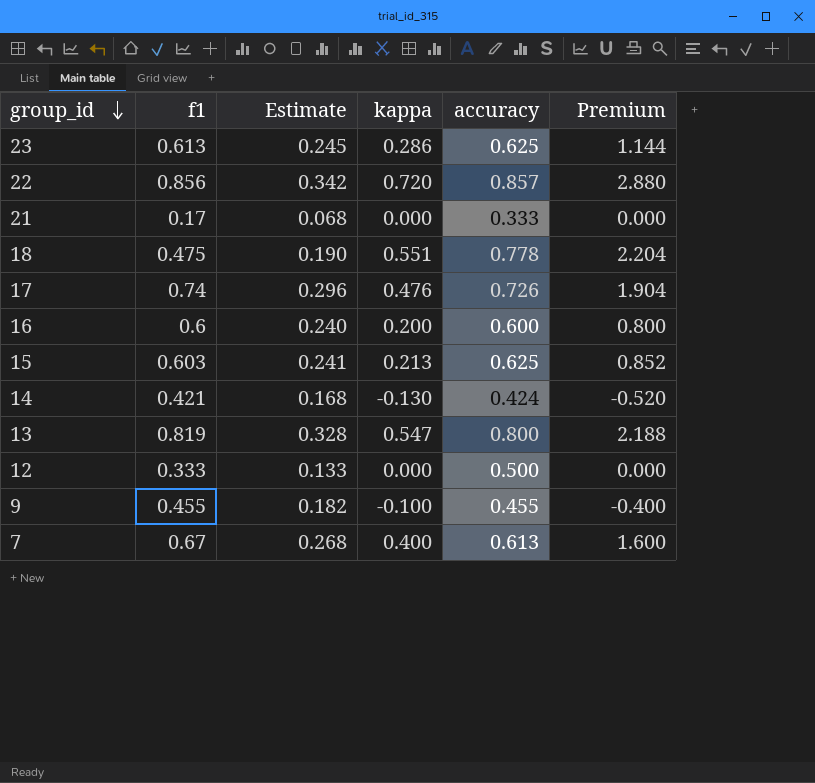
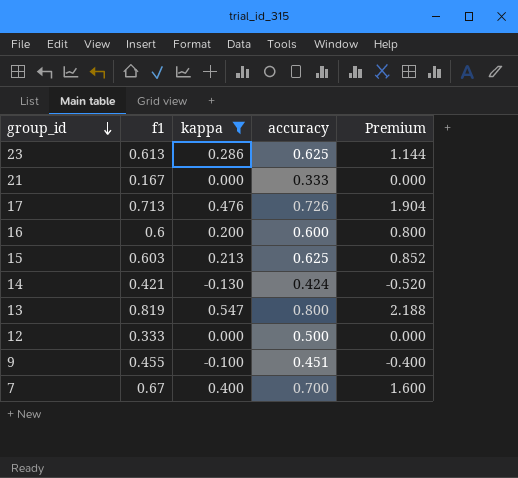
filter: none -> kappa <= 0.547
column Estimate | formula: [f1] * 0.4 -> none
21 | f1: 0.17 -> 0.167
17 | f1: 0.74 -> 0.713
9 | accuracy: 0.455 -> 0.451
7 | accuracy: 0.613 -> 0.700

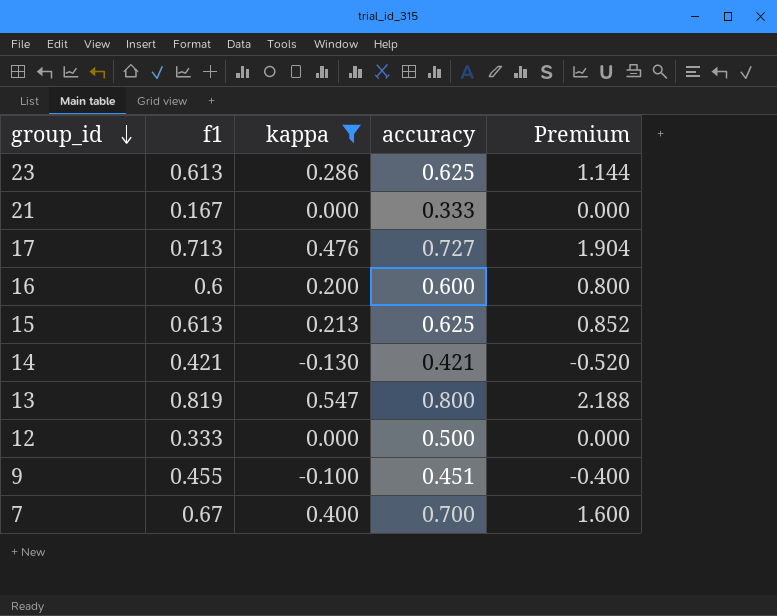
17 | accuracy: 0.726 -> 0.727
15 | f1: 0.603 -> 0.613
14 | accuracy: 0.424 -> 0.421

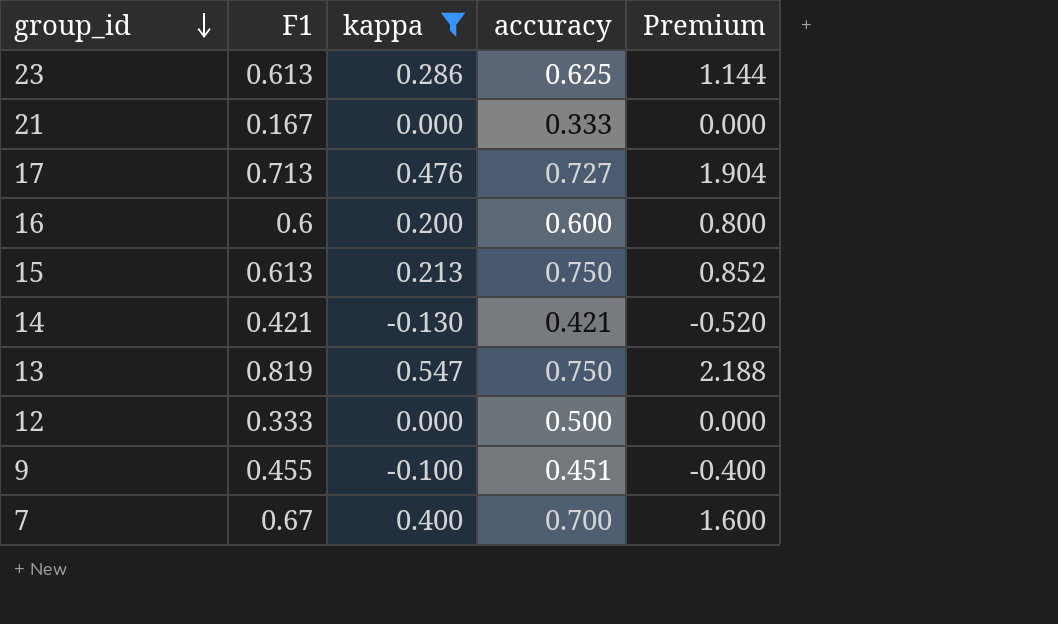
column name: f1 -> F1
15 | accuracy: 0.625 -> 0.750
13 | accuracy: 0.800 -> 0.750

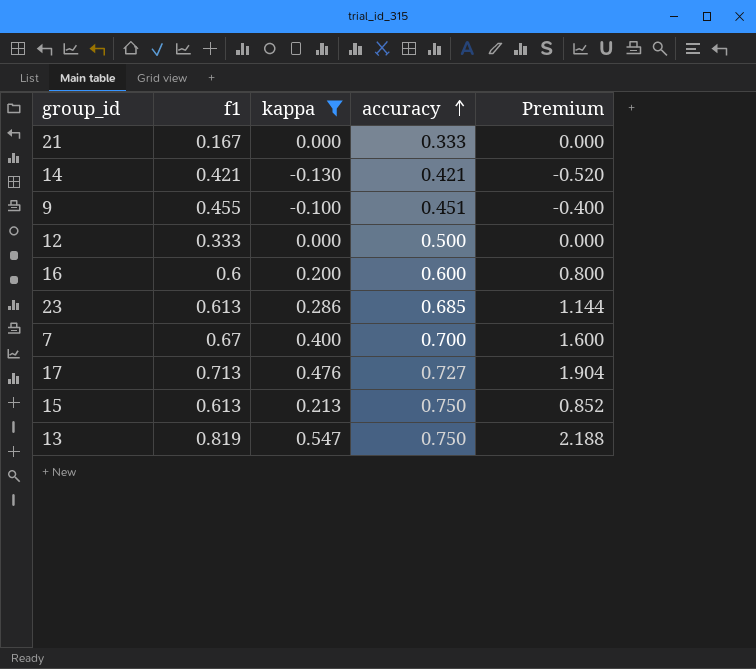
row order: group_id descending -> accuracy ascending
column name: F1 -> f1
23 | accuracy: 0.625 -> 0.685

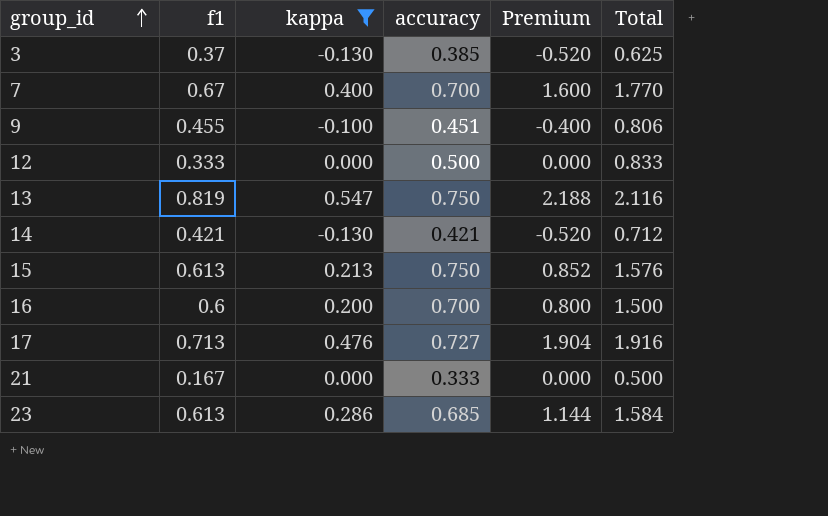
row order: accuracy ascending -> group_id ascending
column Total | formula: none -> [f1] + [kappa] + [accuracy]
row 3: none -> 0.37 | -0.130 | 0.385 | -0.520 | 0.625
16 | accuracy: 0.600 -> 0.700

